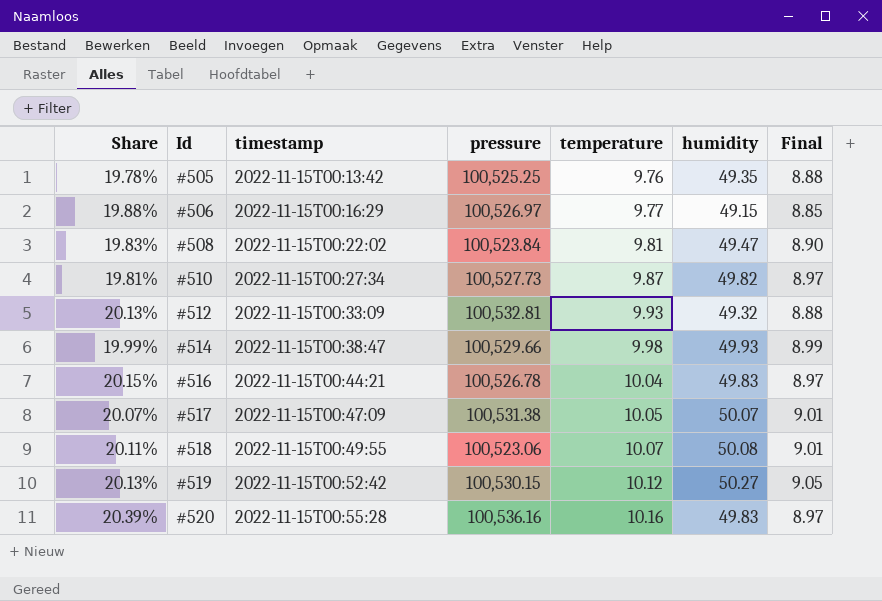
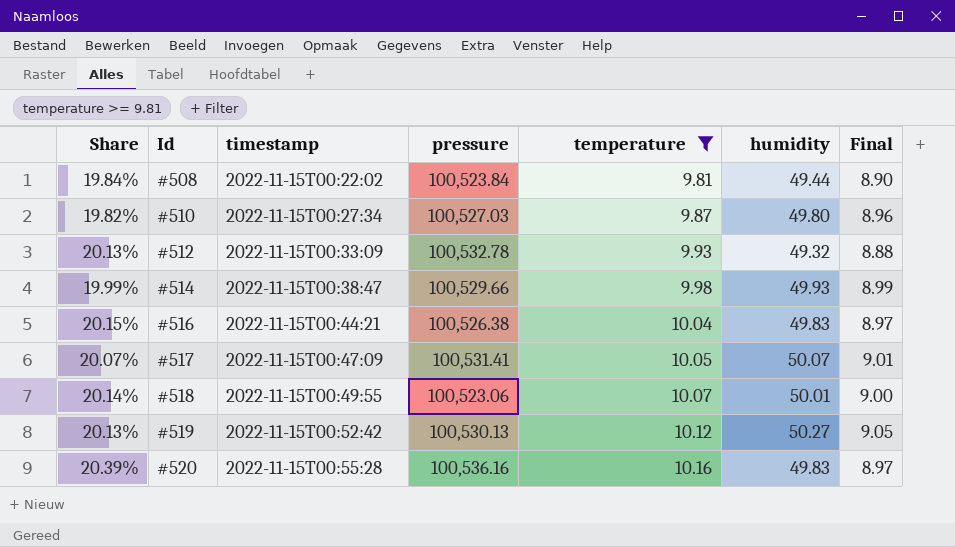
filter: none -> temperature >= 9.81
#508 | Share: 19.83% -> 19.84%
#508 | humidity: 49.47 -> 49.44
#510 | Share: 19.81% -> 19.82%
#510 | pressure: 100,527.73 -> 100,527.03
#510 | humidity: 49.82 -> 49.80
#510 | Final: 8.97 -> 8.96
#512 | pressure: 100,532.81 -> 100,532.78
#516 | pressure: 100,526.78 -> 100,526.38
#517 | pressure: 100,531.38 -> 100,531.41
#518 | Share: 20.11% -> 20.14%
#518 | humidity: 50.08 -> 50.01
#518 | Final: 9.01 -> 9.00
#519 | pressure: 100,530.15 -> 100,530.13

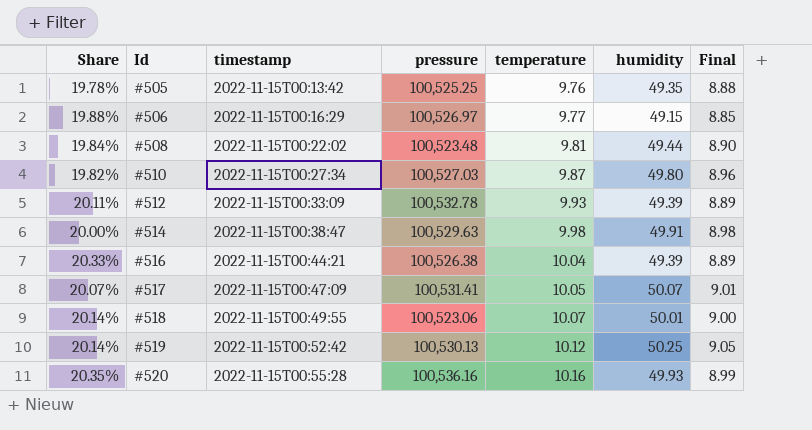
filter: temperature >= 9.81 -> none
#508 | pressure: 100,523.84 -> 100,523.48
#512 | Share: 20.13% -> 20.11%
#512 | humidity: 49.32 -> 49.39
#512 | Final: 8.88 -> 8.89
#514 | Share: 19.99% -> 20.00%
#514 | pressure: 100,529.66 -> 100,529.63
#514 | humidity: 49.93 -> 49.91
#514 | Final: 8.99 -> 8.98
#516 | Share: 20.15% -> 20.33%
#516 | humidity: 49.83 -> 49.39
#516 | Final: 8.97 -> 8.89
#519 | Share: 20.13% -> 20.14%
#519 | humidity: 50.27 -> 50.25
#520 | Share: 20.39% -> 20.35%
#520 | humidity: 49.83 -> 49.93
#520 | Final: 8.97 -> 8.99

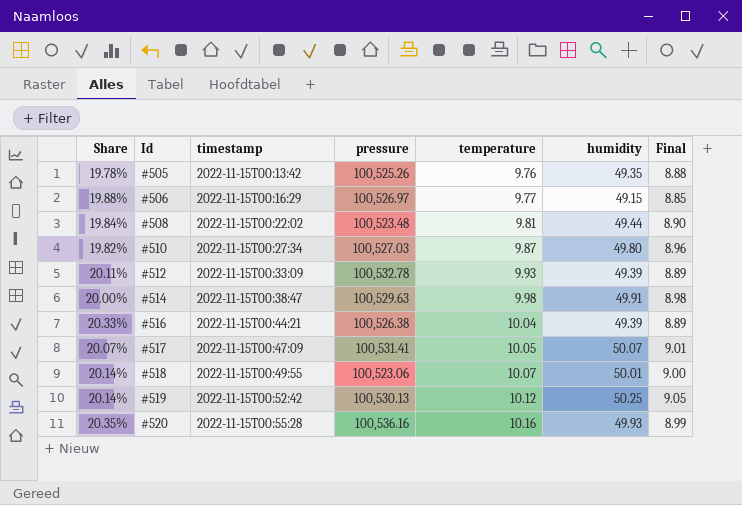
#505 | pressure: 100,525.25 -> 100,525.26

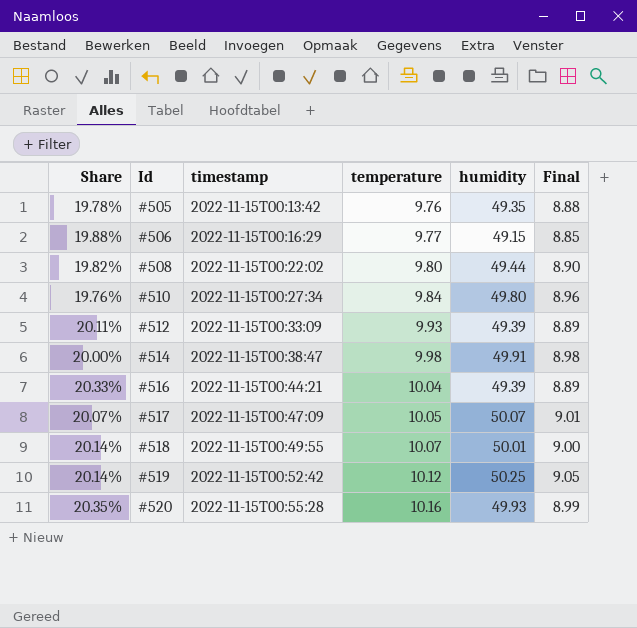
column pressure | position: 4 -> none
#508 | Share: 19.84% -> 19.82%
#508 | temperature: 9.81 -> 9.80
#510 | Share: 19.82% -> 19.76%
#510 | temperature: 9.87 -> 9.84

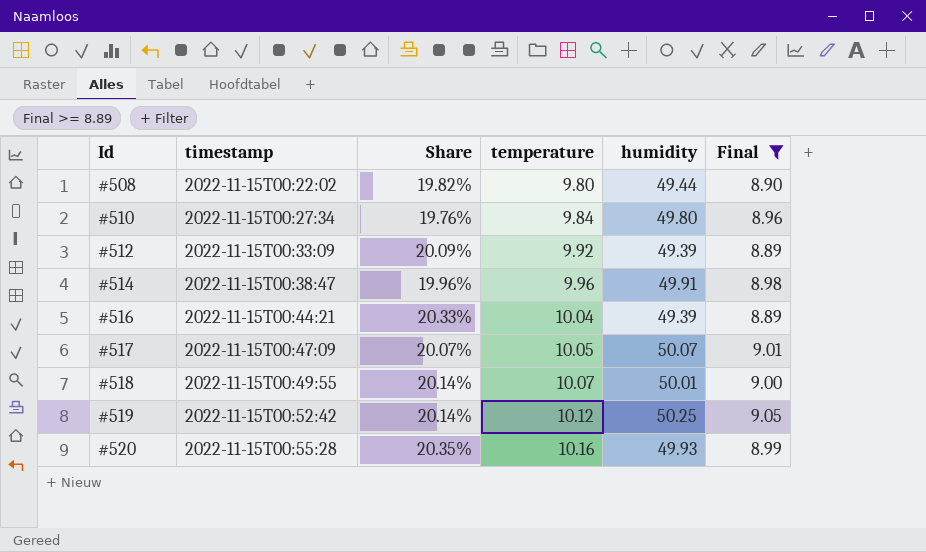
filter: none -> Final >= 8.89
column Share | position: 1 -> 3
#512 | Share: 20.11% -> 20.09%
#512 | temperature: 9.93 -> 9.92
#514 | Share: 20.00% -> 19.96%
#514 | temperature: 9.98 -> 9.96

